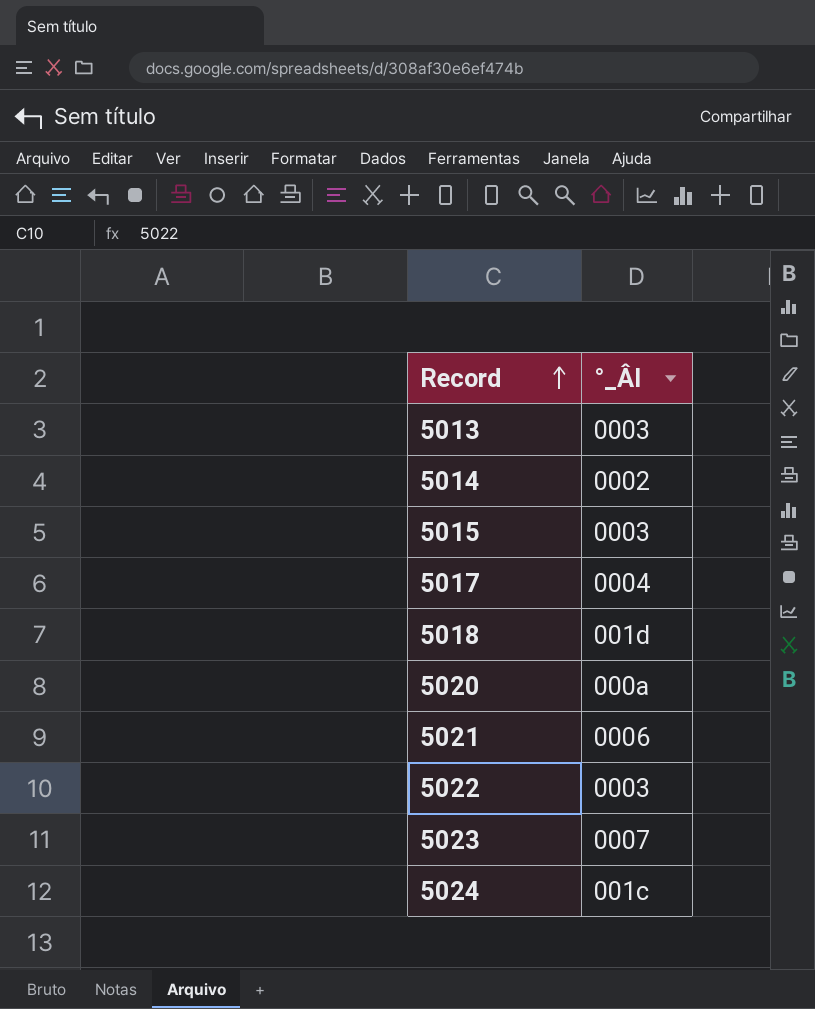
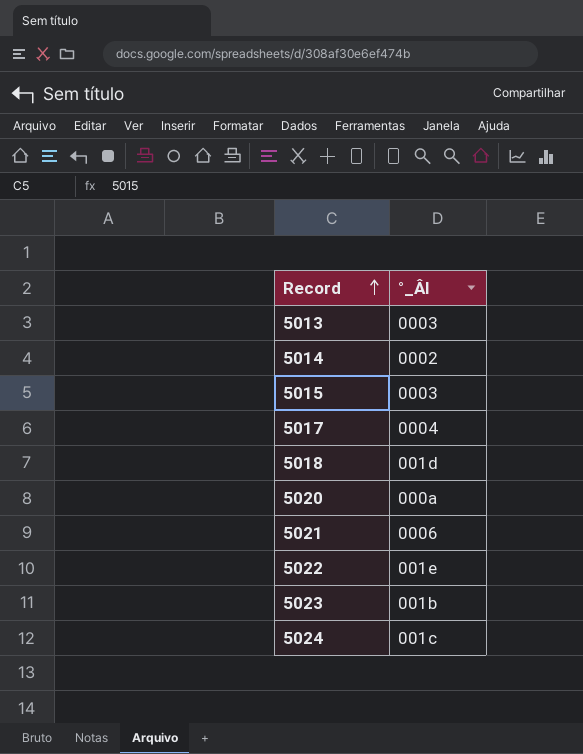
5022 | °_ÂI: 0003 -> 001e
5023 | °_ÂI: 0007 -> 001b

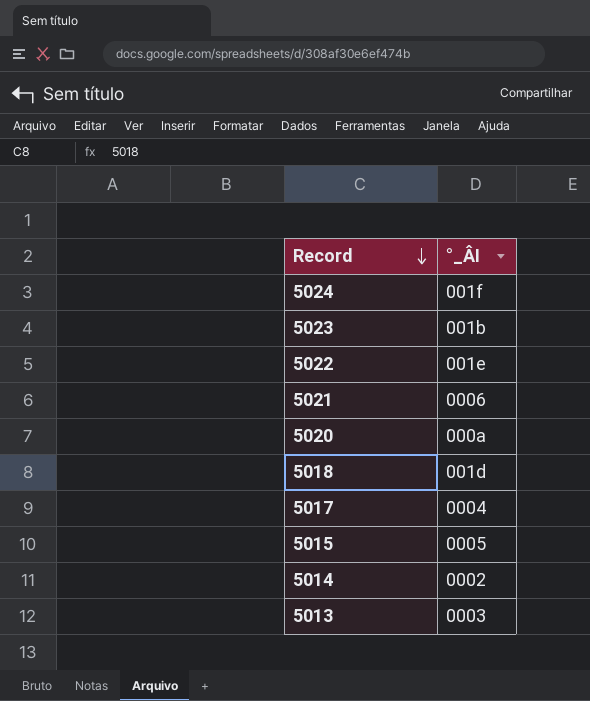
row order: Record ascending -> Record descending
5024 | °_ÂI: 001c -> 001f
5015 | °_ÂI: 0003 -> 0005

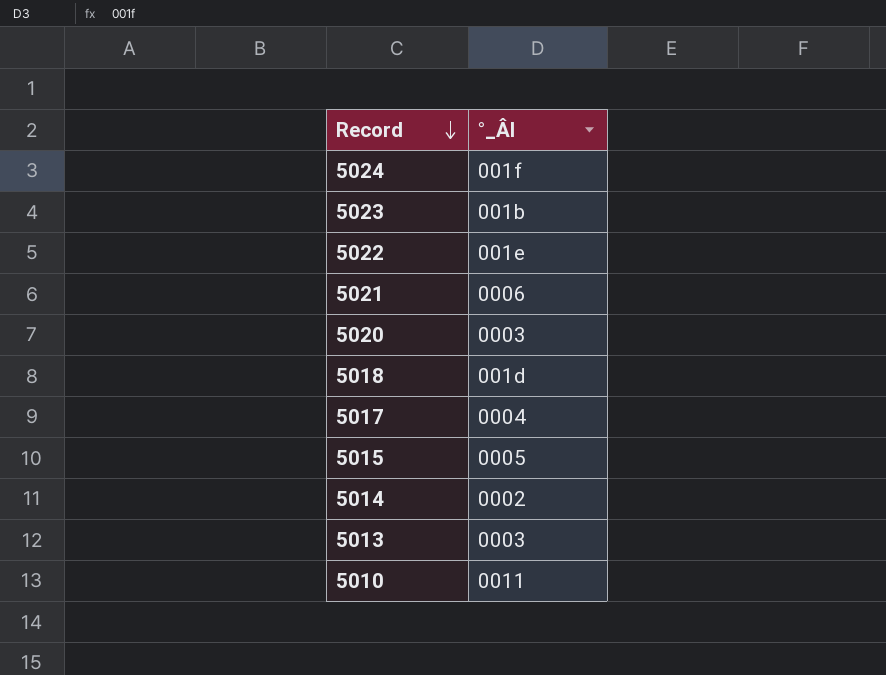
5020 | °_ÂI: 000a -> 0003
row 5010: none -> 0011

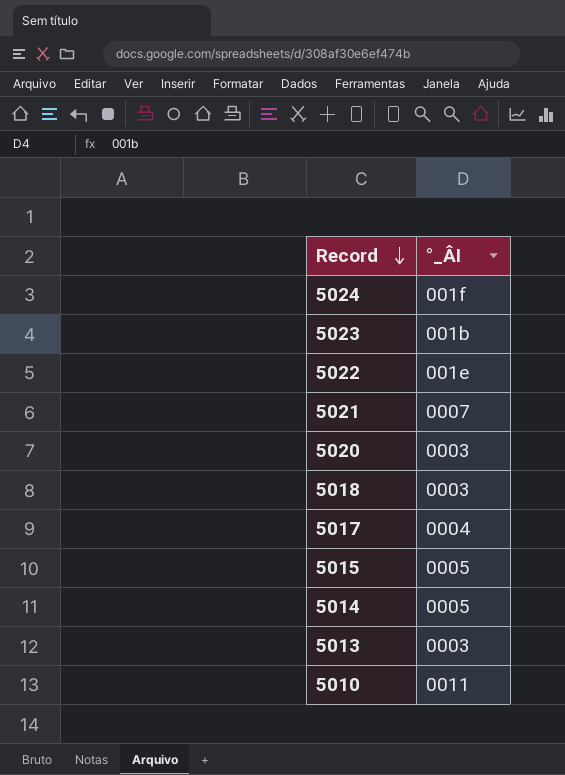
5021 | °_ÂI: 0006 -> 0007
5018 | °_ÂI: 001d -> 0003
5014 | °_ÂI: 0002 -> 0005

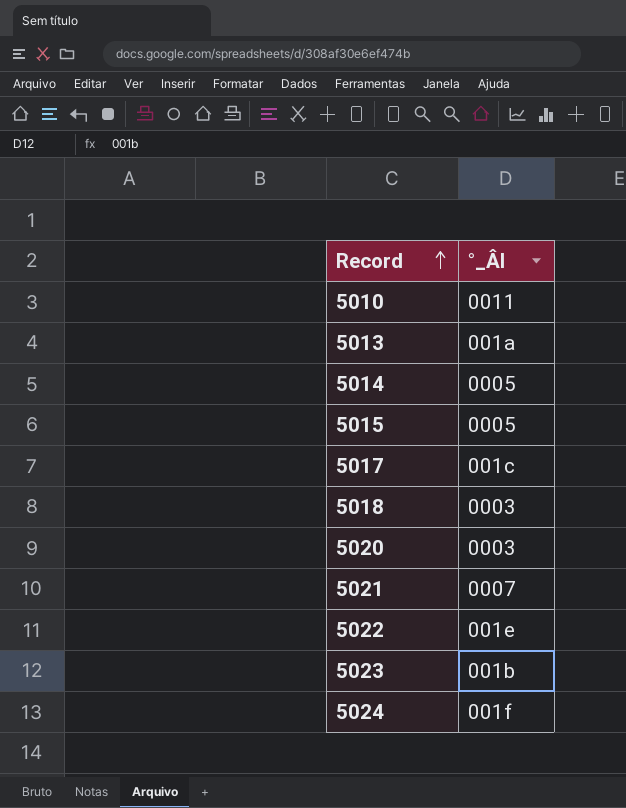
row order: Record descending -> Record ascending
5013 | °_ÂI: 0003 -> 001a
5017 | °_ÂI: 0004 -> 001c

